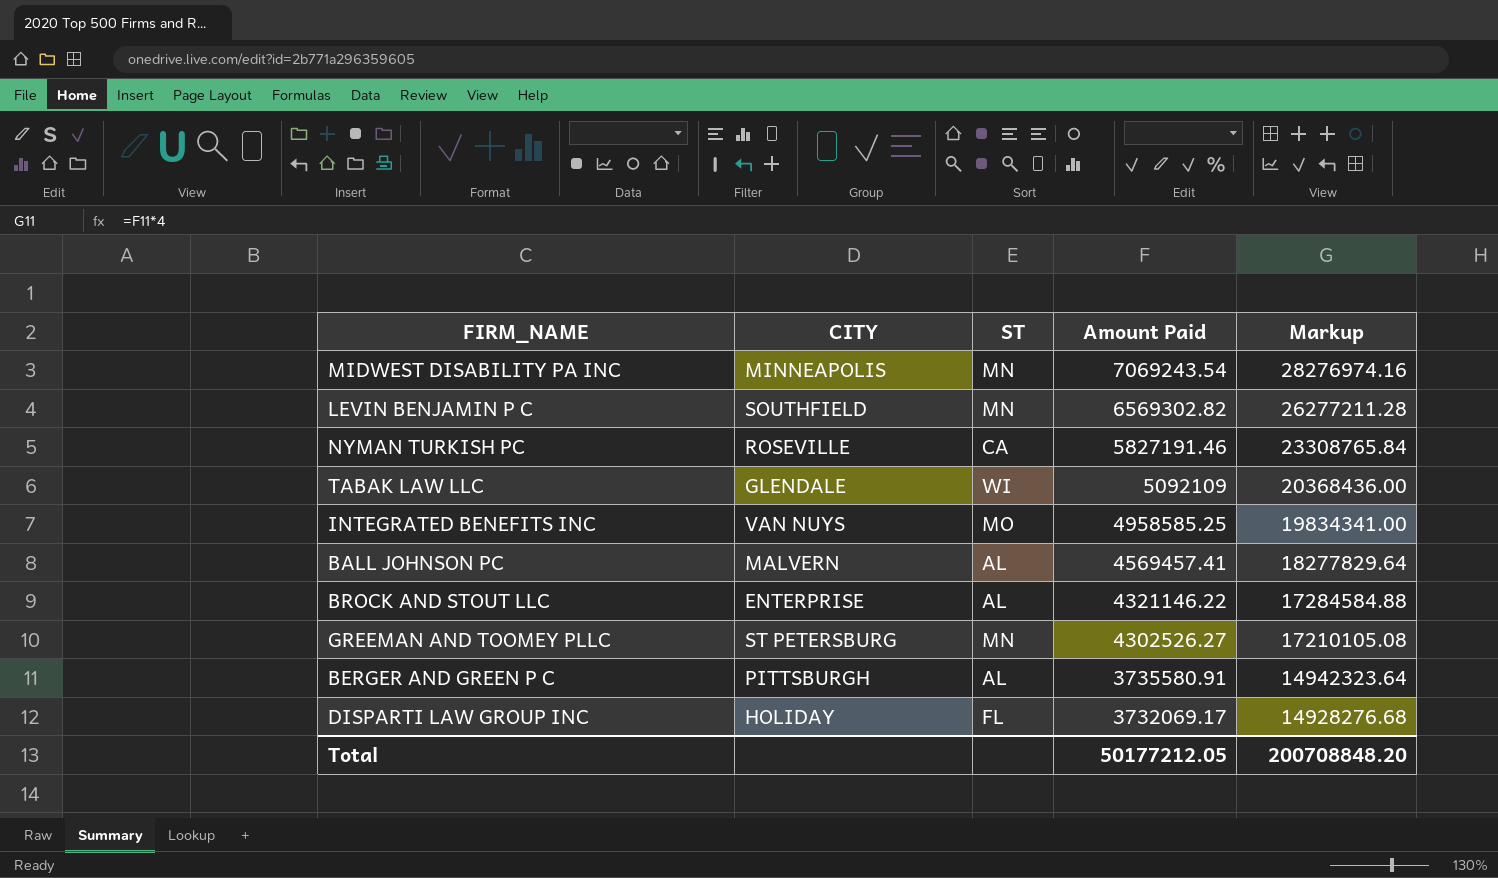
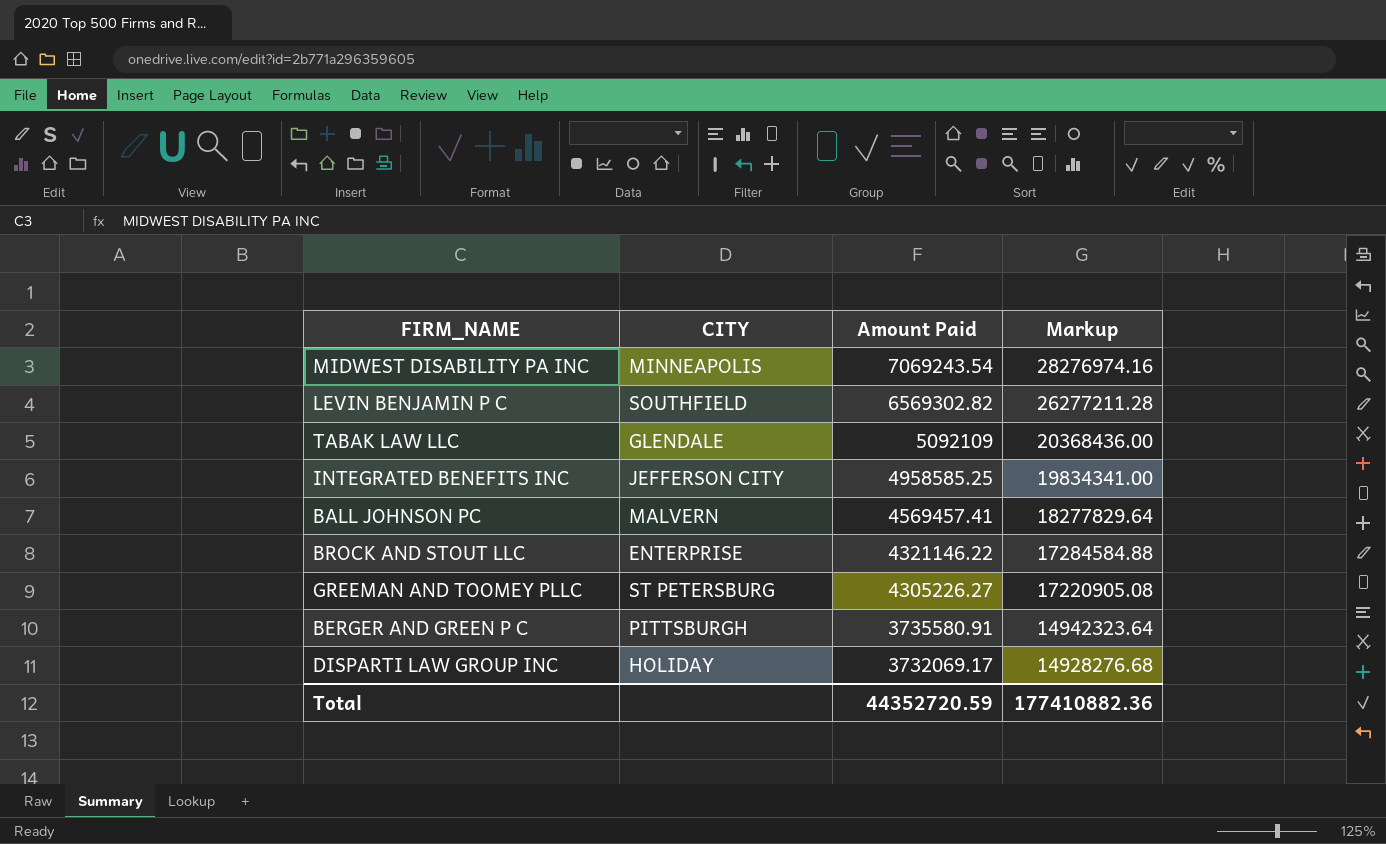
column ST | position: 3 -> none
row NYMAN TURKISH PC: ROSEVILLE | CA | 5827191.46 | 23308765.84 -> none
INTEGRATED BENEFITS INC | CITY: VAN NUYS -> JEFFERSON CITY
GREEMAN AND TOOMEY PLLC | Amount Paid: 4302526.27 -> 4305226.27
GREEMAN AND TOOMEY PLLC | Markup: 17210105.08 -> 17220905.08
Total | Amount Paid: 50177212.05 -> 44352720.59
Total | Markup: 200708848.20 -> 177410882.36

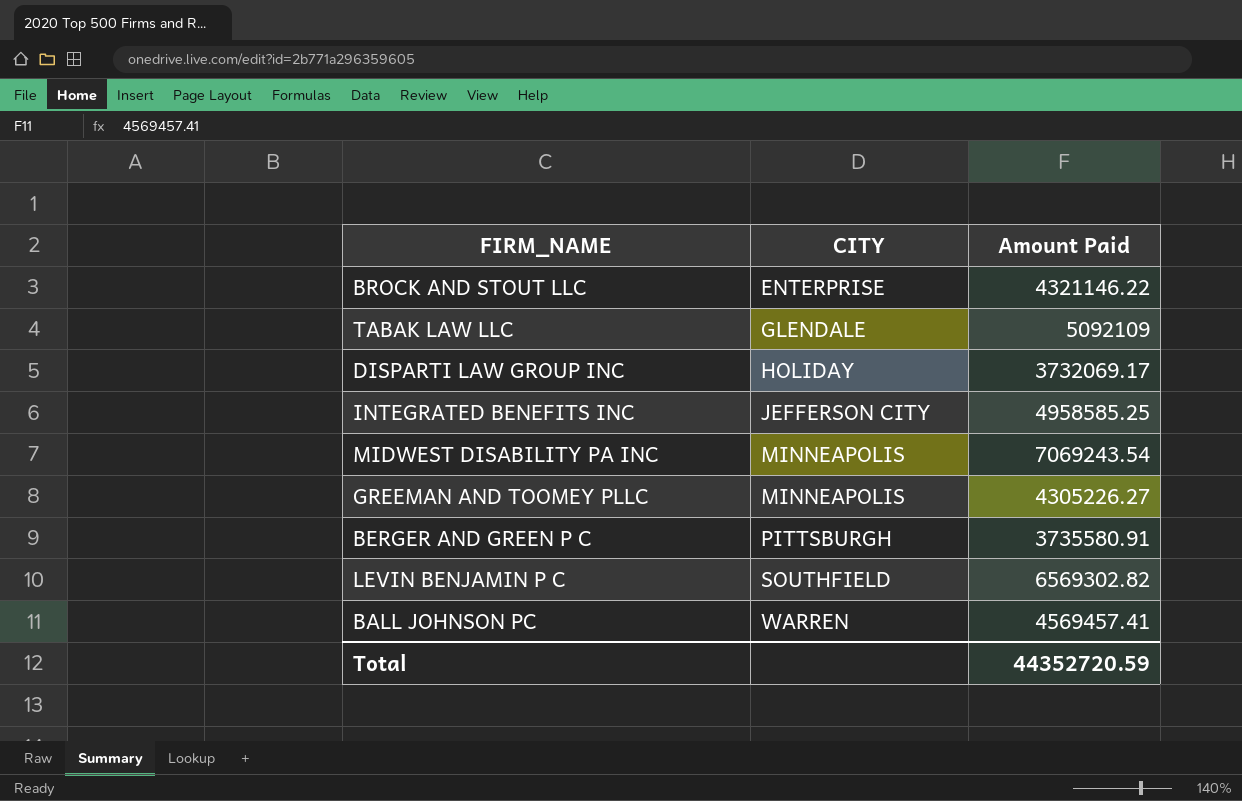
row order: Amount Paid descending -> CITY ascending
column Markup | formula: [Amount Paid] * 4 -> none
GREEMAN AND TOOMEY PLLC | CITY: ST PETERSBURG -> MINNEAPOLIS
BALL JOHNSON PC | CITY: MALVERN -> WARREN

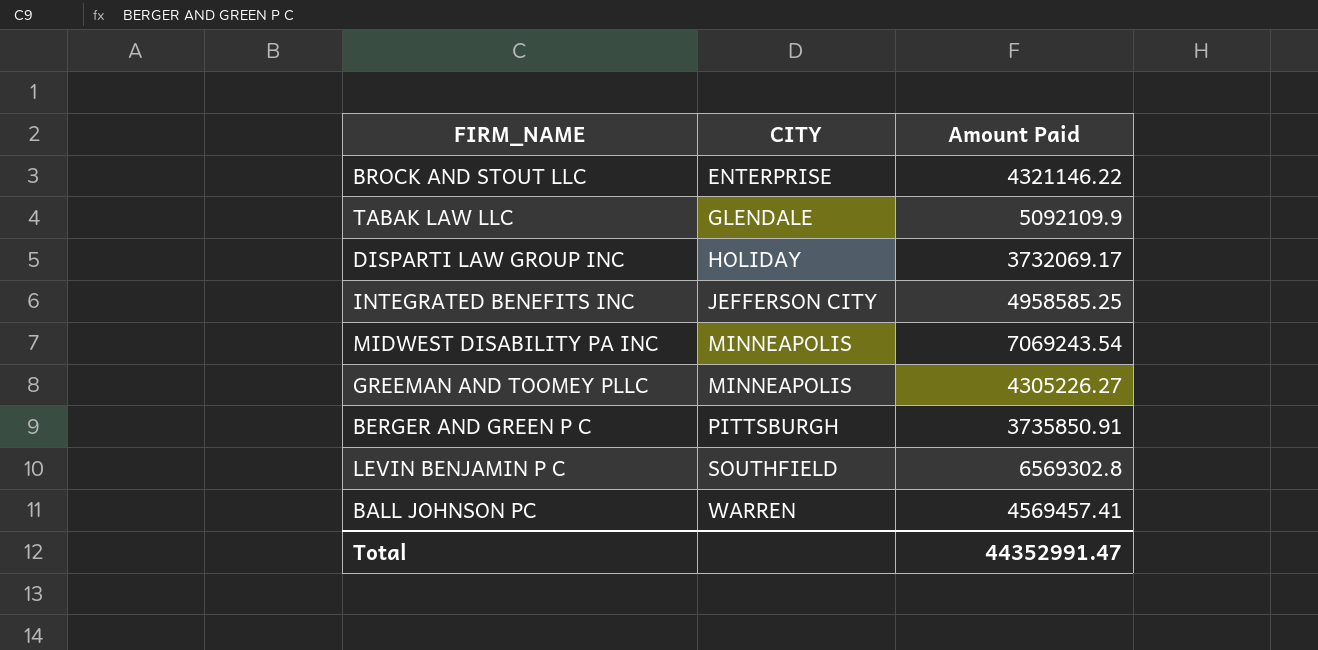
TABAK LAW LLC | Amount Paid: 5092109 -> 5092109.9
BERGER AND GREEN P C | Amount Paid: 3735580.91 -> 3735850.91
LEVIN BENJAMIN P C | Amount Paid: 6569302.82 -> 6569302.8
Total | Amount Paid: 44352720.59 -> 44352991.47

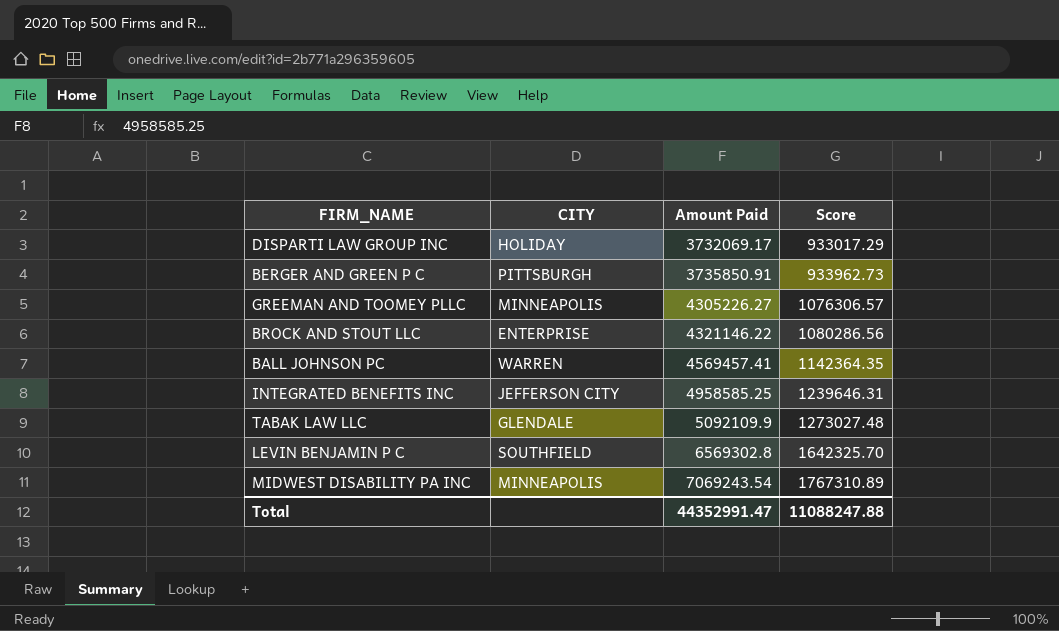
row order: CITY ascending -> Amount Paid ascending
column Score | formula: none -> [Amount Paid] * 0.25

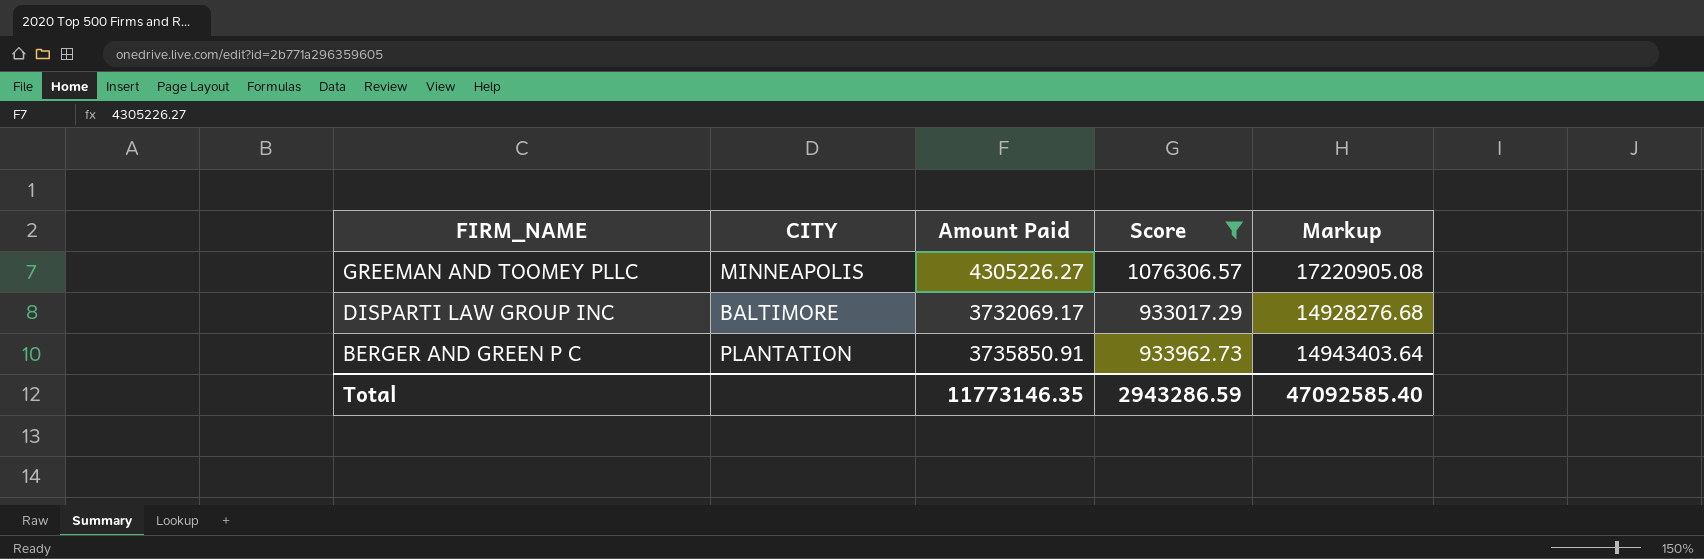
filter: none -> Score <= 1076306.57
row order: Amount Paid ascending -> FIRM_NAME descending
column Markup | formula: none -> [Amount Paid] * 4
DISPARTI LAW GROUP INC | CITY: HOLIDAY -> BALTIMORE
BERGER AND GREEN P C | CITY: PITTSBURGH -> PLANTATION
Total | Amount Paid: 44352991.47 -> 11773146.35
Total | Score: 11088247.88 -> 2943286.59

